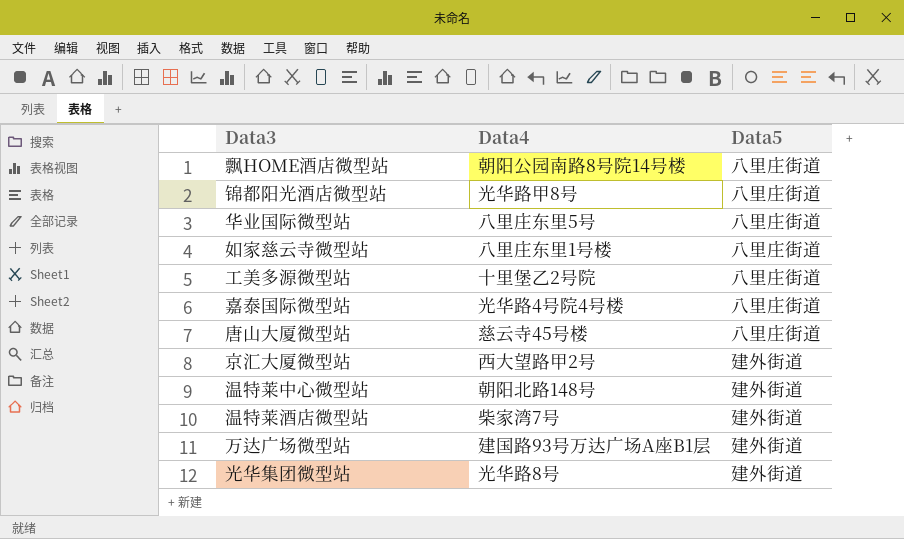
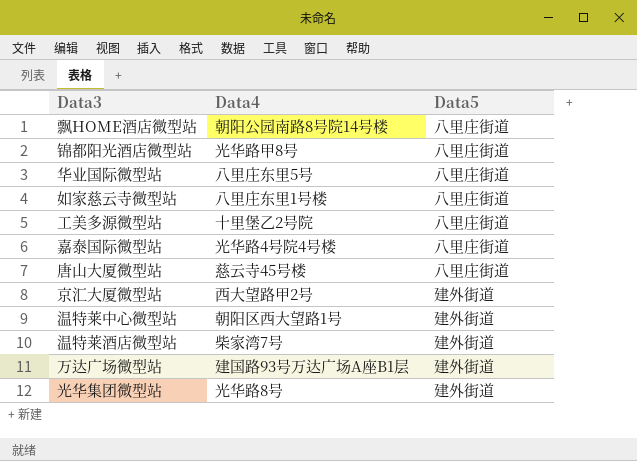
温特莱中心微型站 | Data4: 朝阳北路148号 -> 朝阳区西大望路1号

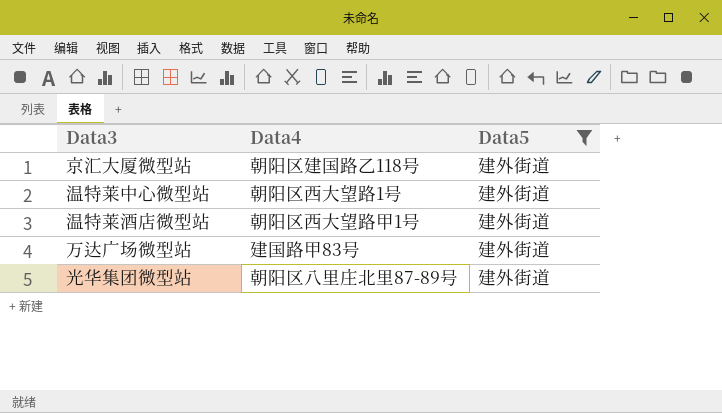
filter: none -> Data5 = 建外街道
京汇大厦微型站 | Data4: 西大望路甲2号 -> 朝阳区建国路乙118号
温特莱酒店微型站 | Data4: 柴家湾7号 -> 朝阳区西大望路甲1号
万达广场微型站 | Data4: 建国路93号万达广场A座B1层 -> 建国路甲83号
光华集团微型站 | Data4: 光华路8号 -> 朝阳区八里庄北里87-89号

